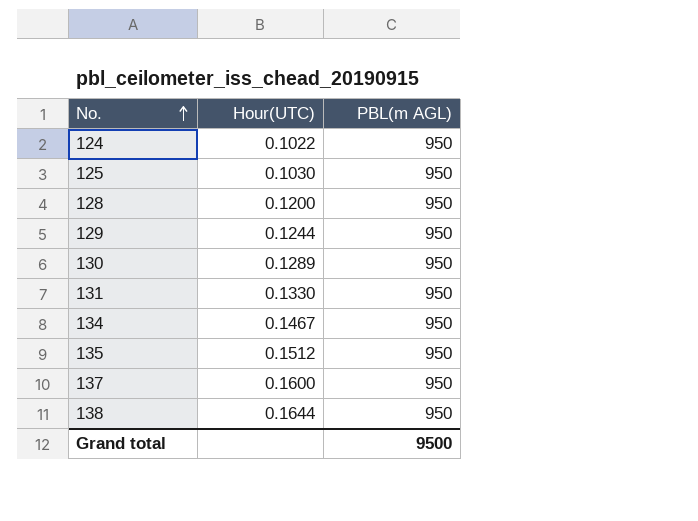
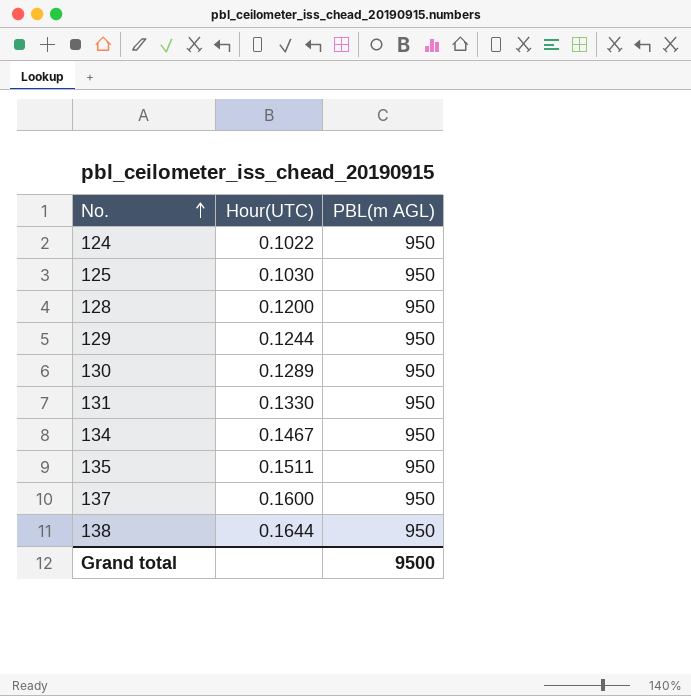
135 | Hour(UTC): 0.1512 -> 0.1511

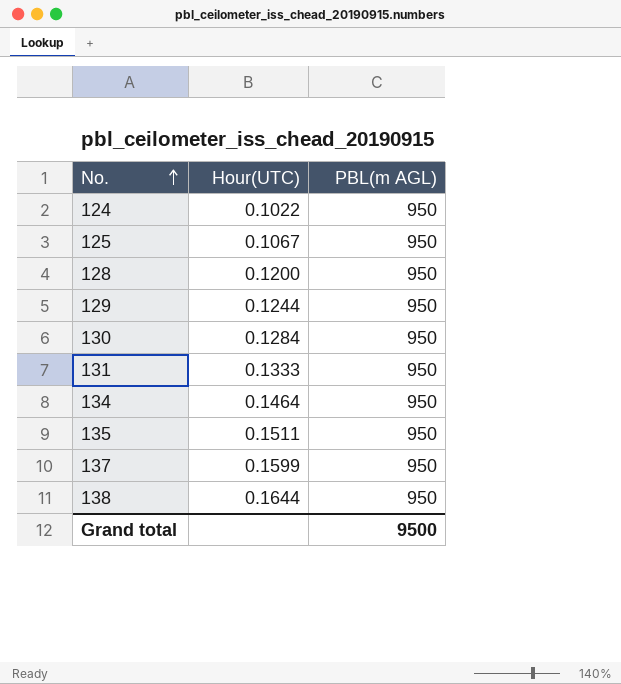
125 | Hour(UTC): 0.1030 -> 0.1067
130 | Hour(UTC): 0.1289 -> 0.1284
131 | Hour(UTC): 0.1330 -> 0.1333
134 | Hour(UTC): 0.1467 -> 0.1464
137 | Hour(UTC): 0.1600 -> 0.1599

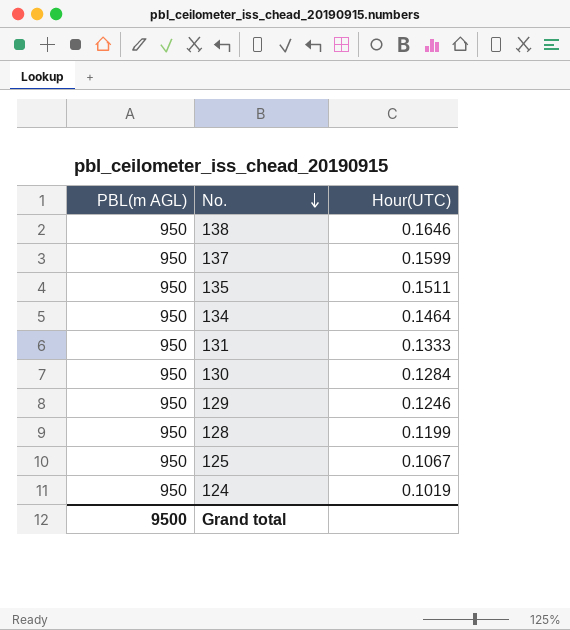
row order: No. ascending -> No. descending
column PBL(m AGL) | position: 3 -> 1
138 | Hour(UTC): 0.1644 -> 0.1646
129 | Hour(UTC): 0.1244 -> 0.1246
128 | Hour(UTC): 0.1200 -> 0.1199
124 | Hour(UTC): 0.1022 -> 0.1019

